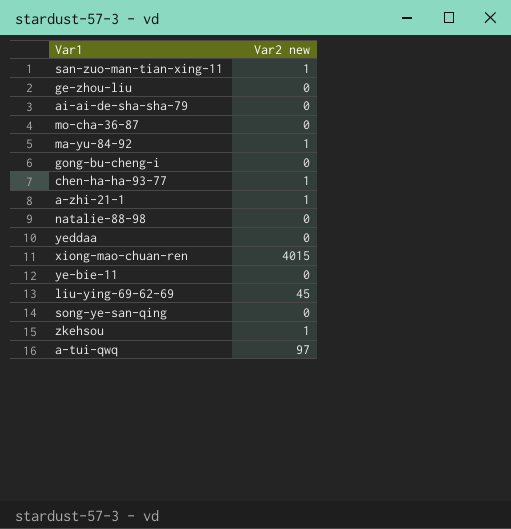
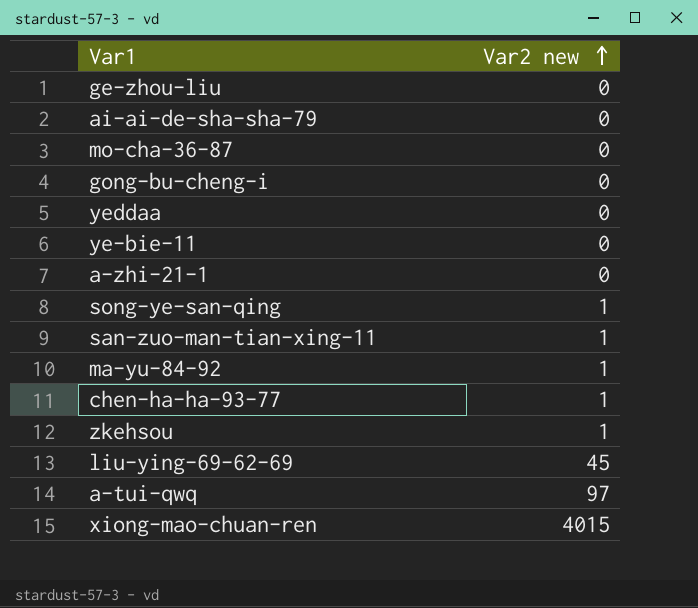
row order: none -> Var2 new ascending
row natalie-88-98: 0 -> none
a-zhi-21-1 | Var2 new: 1 -> 0
song-ye-san-qing | Var2 new: 0 -> 1

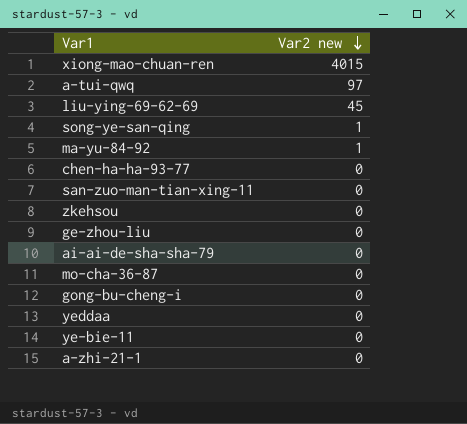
row order: Var2 new ascending -> Var2 new descending
chen-ha-ha-93-77 | Var2 new: 1 -> 0
san-zuo-man-tian-xing-11 | Var2 new: 1 -> 0
zkehsou | Var2 new: 1 -> 0

